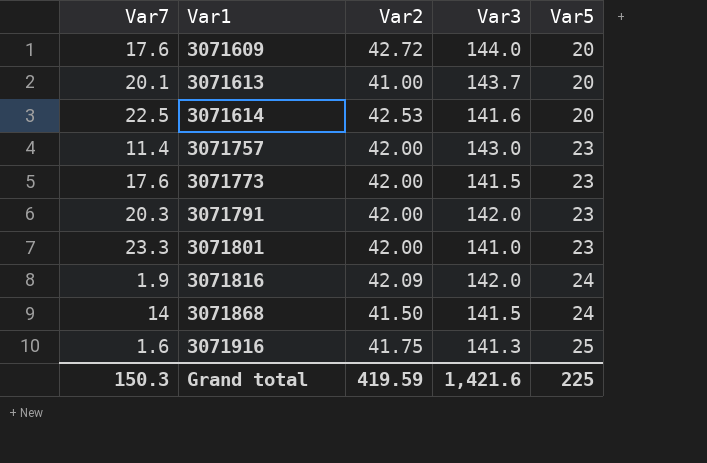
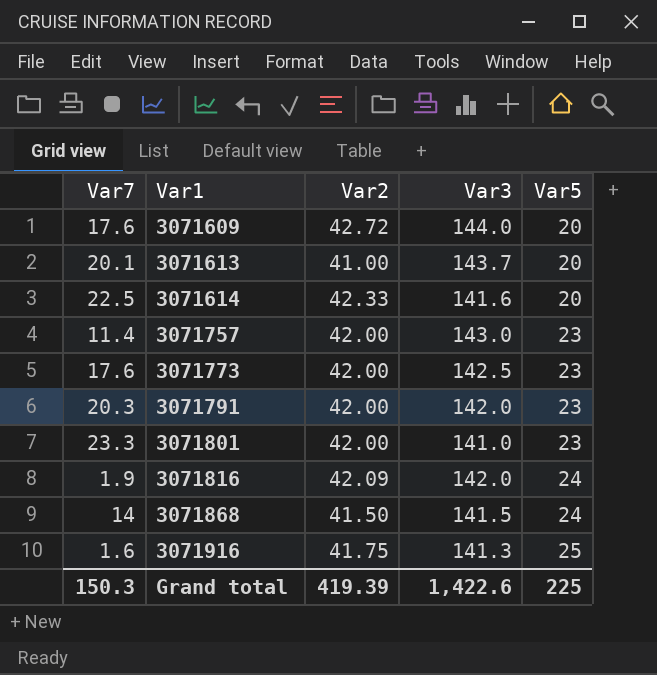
3071614 | Var2: 42.53 -> 42.33
3071773 | Var3: 141.5 -> 142.5
Grand total | Var2: 419.59 -> 419.39
Grand total | Var3: 1,421.6 -> 1,422.6

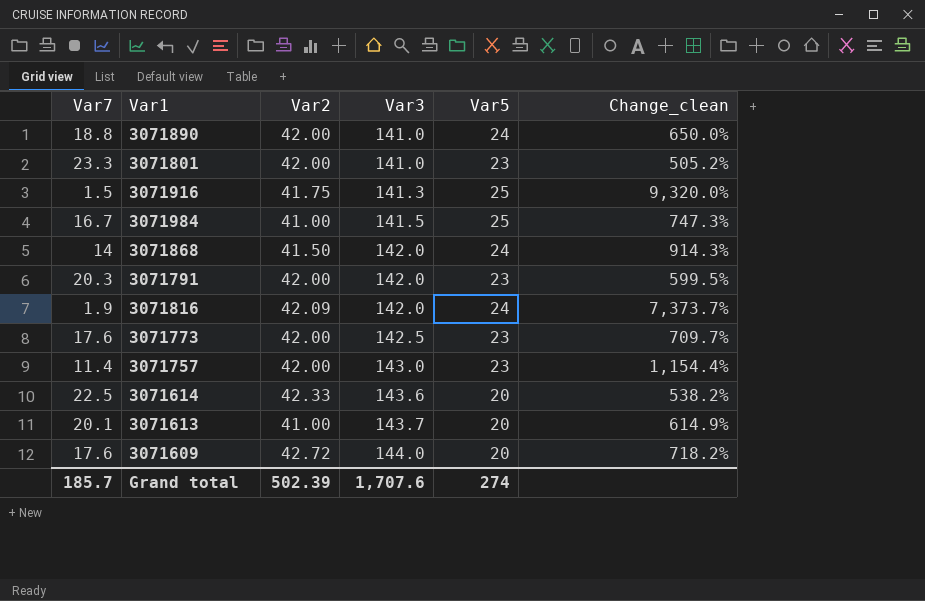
row order: Var1 ascending -> Var3 ascending
column Change_clean | formula: none -> ([Var3] - [Var7]) / [Var7]
row 3071890: none -> 18.8 | 42.00 | 141.0 | 24 | 650.0%
3071916 | Var7: 1.6 -> 1.5
row 3071984: none -> 16.7 | 41.00 | 141.5 | 25 | 747.3%
3071868 | Var3: 141.5 -> 142.0
3071614 | Var3: 141.6 -> 143.6
Grand total | Var7: 150.3 -> 185.7
Grand total | Var2: 419.39 -> 502.39
Grand total | Var3: 1,422.6 -> 1,707.6
Grand total | Var5: 225 -> 274

